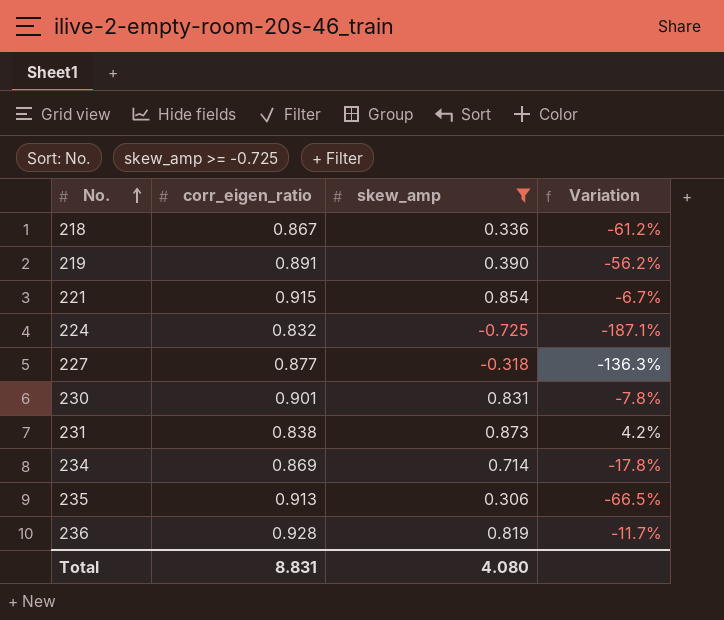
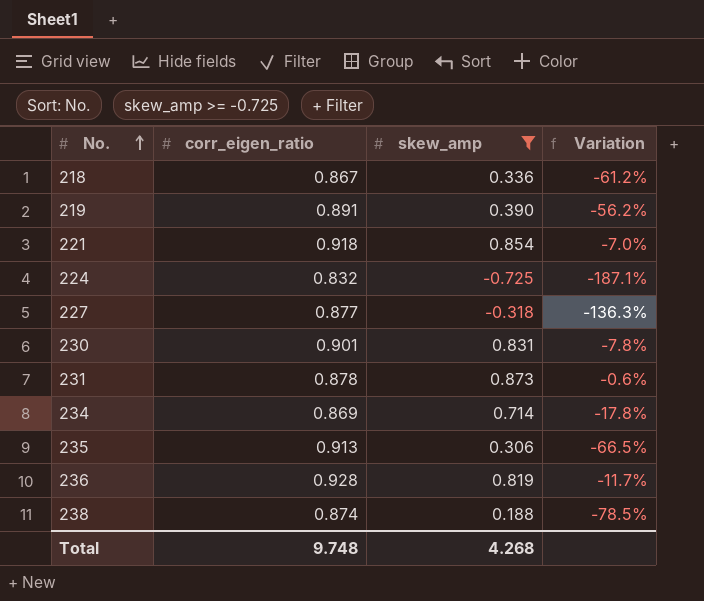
221 | corr_eigen_ratio: 0.915 -> 0.918
221 | Variation: -6.7% -> -7.0%
231 | corr_eigen_ratio: 0.838 -> 0.878
231 | Variation: 4.2% -> -0.6%
row 238: none -> 0.874 | 0.188 | -78.5%
Total | corr_eigen_ratio: 8.831 -> 9.748
Total | skew_amp: 4.080 -> 4.268

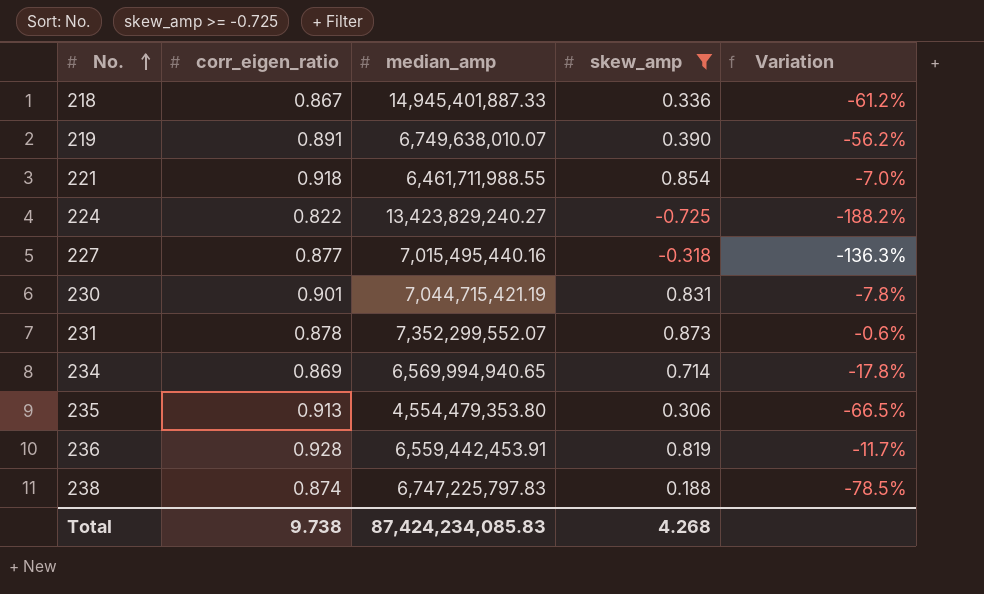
column median_amp | position: none -> 3
224 | corr_eigen_ratio: 0.832 -> 0.822
224 | Variation: -187.1% -> -188.2%
Total | corr_eigen_ratio: 9.748 -> 9.738

